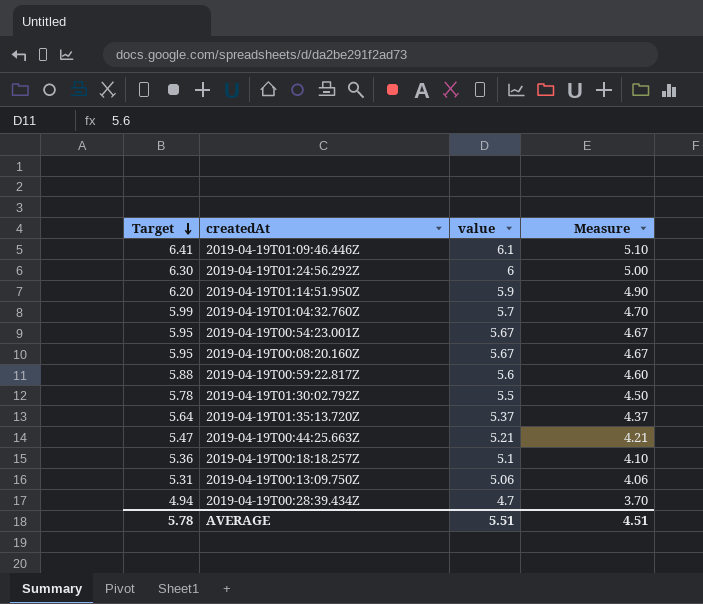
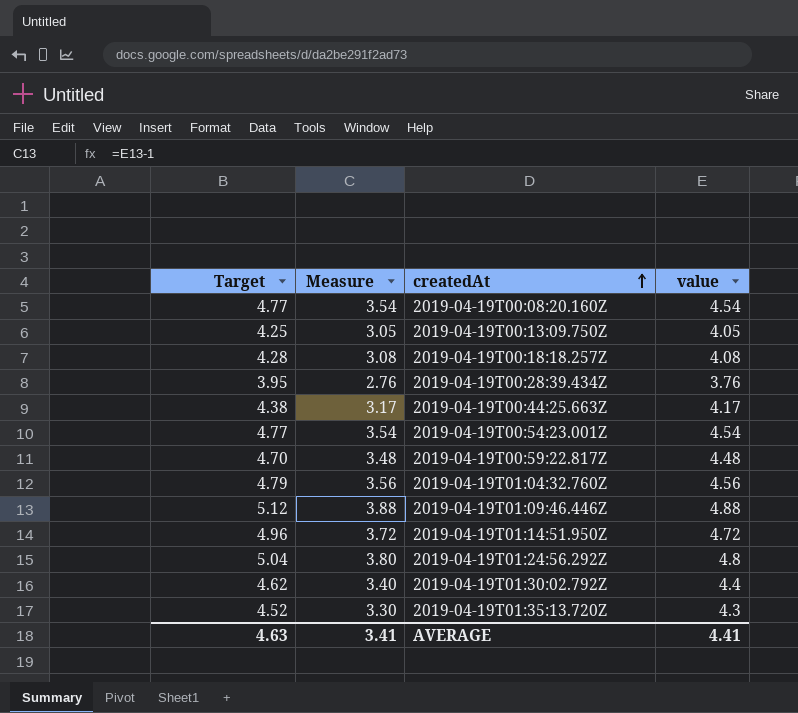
row order: Target descending -> createdAt ascending
column Measure | position: 4 -> 2
2019-04-19T00:08:20.160Z | Target: 5.95 -> 4.77
2019-04-19T00:08:20.160Z | Measure: 4.67 -> 3.54
2019-04-19T00:08:20.160Z | value: 5.67 -> 4.54
2019-04-19T00:13:09.750Z | Target: 5.31 -> 4.25
2019-04-19T00:13:09.750Z | Measure: 4.06 -> 3.05
2019-04-19T00:13:09.750Z | value: 5.06 -> 4.05
2019-04-19T00:18:18.257Z | Target: 5.36 -> 4.28
2019-04-19T00:18:18.257Z | Measure: 4.10 -> 3.08
2019-04-19T00:18:18.257Z | value: 5.1 -> 4.08
2019-04-19T00:28:39.434Z | Target: 4.94 -> 3.95
2019-04-19T00:28:39.434Z | Measure: 3.70 -> 2.76
2019-04-19T00:28:39.434Z | value: 4.7 -> 3.76
2019-04-19T00:44:25.663Z | Target: 5.47 -> 4.38
2019-04-19T00:44:25.663Z | Measure: 4.21 -> 3.17
2019-04-19T00:44:25.663Z | value: 5.21 -> 4.17
2019-04-19T00:54:23.001Z | Target: 5.95 -> 4.77
2019-04-19T00:54:23.001Z | Measure: 4.67 -> 3.54
2019-04-19T00:54:23.001Z | value: 5.67 -> 4.54
2019-04-19T00:59:22.817Z | Target: 5.88 -> 4.70
2019-04-19T00:59:22.817Z | Measure: 4.60 -> 3.48
2019-04-19T00:59:22.817Z | value: 5.6 -> 4.48
2019-04-19T01:04:32.760Z | Target: 5.99 -> 4.79
2019-04-19T01:04:32.760Z | Measure: 4.70 -> 3.56
2019-04-19T01:04:32.760Z | value: 5.7 -> 4.56
2019-04-19T01:09:46.446Z | Target: 6.41 -> 5.12
2019-04-19T01:09:46.446Z | Measure: 5.10 -> 3.88
2019-04-19T01:09:46.446Z | value: 6.1 -> 4.88
2019-04-19T01:14:51.950Z | Target: 6.20 -> 4.96
2019-04-19T01:14:51.950Z | Measure: 4.90 -> 3.72
2019-04-19T01:14:51.950Z | value: 5.9 -> 4.72
2019-04-19T01:24:56.292Z | Target: 6.30 -> 5.04
2019-04-19T01:24:56.292Z | Measure: 5.00 -> 3.80
2019-04-19T01:24:56.292Z | value: 6 -> 4.8
2019-04-19T01:30:02.792Z | Target: 5.78 -> 4.62
2019-04-19T01:30:02.792Z | Measure: 4.50 -> 3.40
2019-04-19T01:30:02.792Z | value: 5.5 -> 4.4
2019-04-19T01:35:13.720Z | Target: 5.64 -> 4.52
2019-04-19T01:35:13.720Z | Measure: 4.37 -> 3.30
2019-04-19T01:35:13.720Z | value: 5.37 -> 4.3
AVERAGE | Target: 5.78 -> 4.63
AVERAGE | Measure: 4.51 -> 3.41
AVERAGE | value: 5.51 -> 4.41

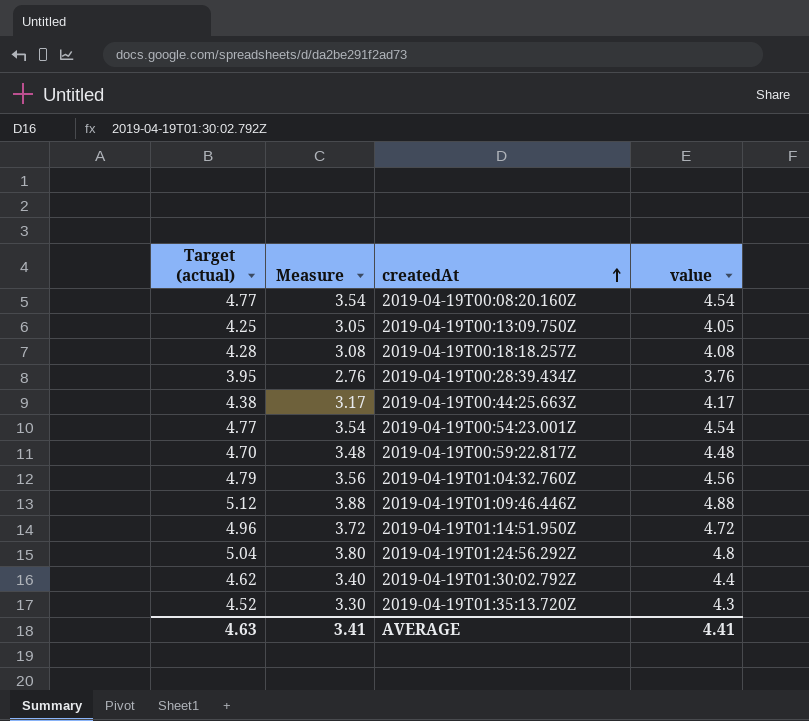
column name: Target -> Target (actual)

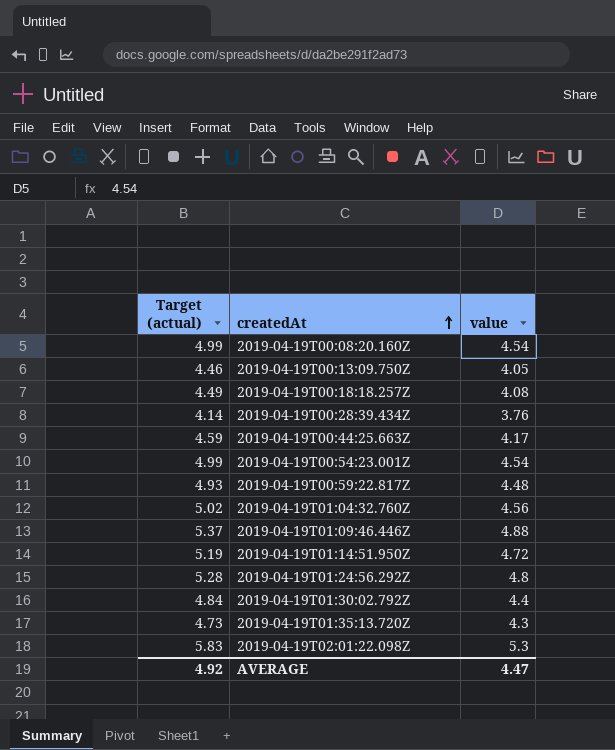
column Measure | formula: [value] - 1 -> none
column Target (actual) | formula: [value] * 1.05 -> [value] * 1.1
row 2019-04-19T02:01:22.098Z: none -> 5.83 | 5.3
AVERAGE | Target (actual): 4.63 -> 4.92
AVERAGE | value: 4.41 -> 4.47

